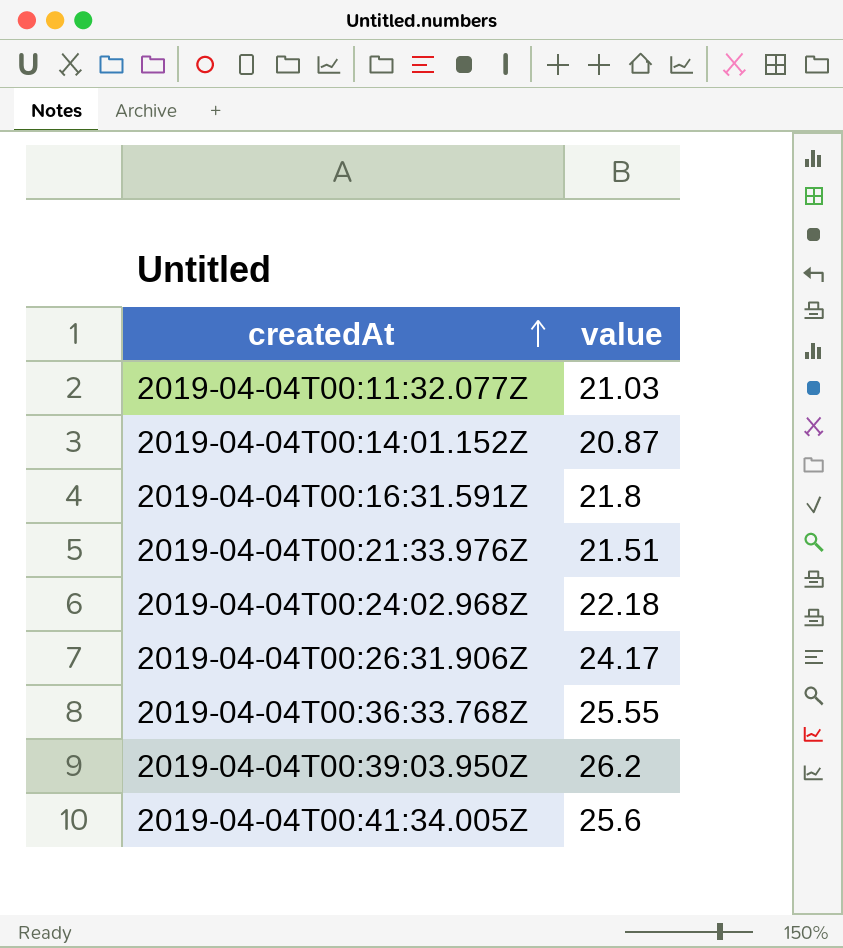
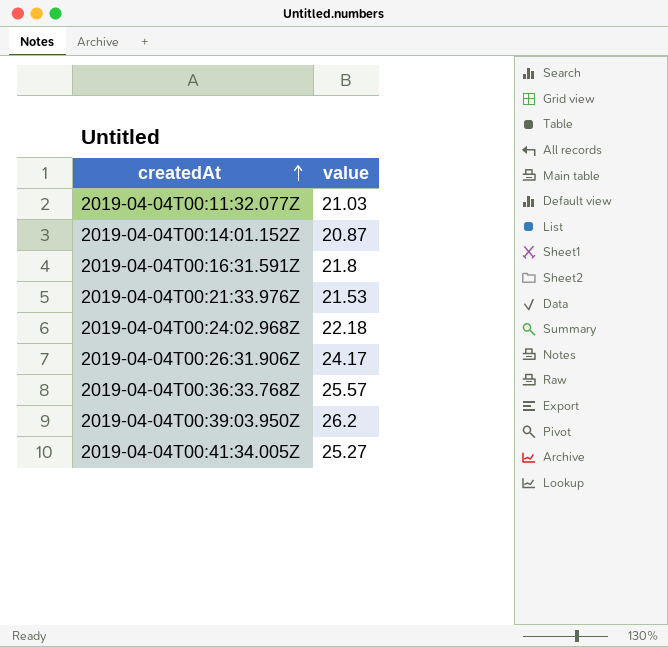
2019-04-04T00:21:33.976Z | value: 21.51 -> 21.53
2019-04-04T00:36:33.768Z | value: 25.55 -> 25.57
2019-04-04T00:41:34.005Z | value: 25.6 -> 25.27

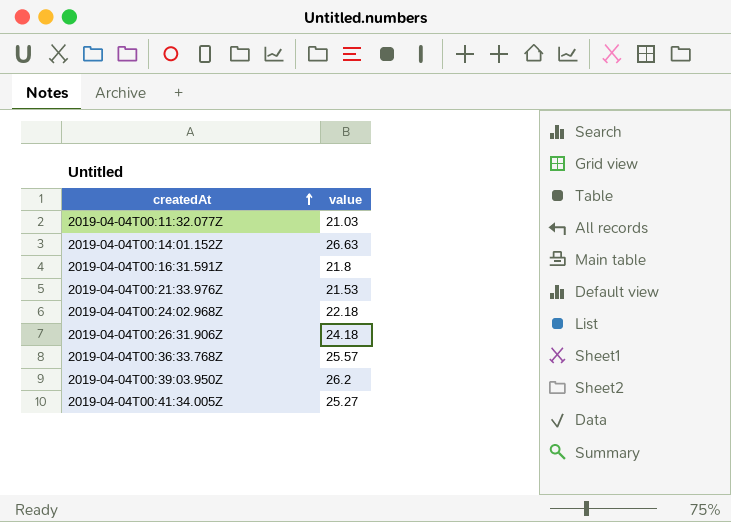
2019-04-04T00:14:01.152Z | value: 20.87 -> 26.63
2019-04-04T00:26:31.906Z | value: 24.17 -> 24.18

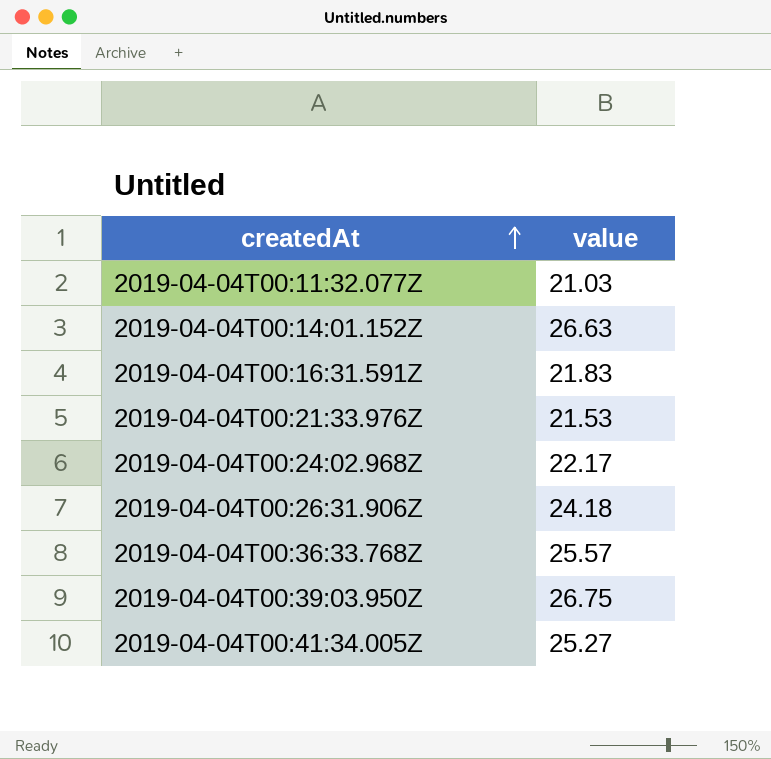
2019-04-04T00:16:31.591Z | value: 21.8 -> 21.83
2019-04-04T00:24:02.968Z | value: 22.18 -> 22.17
2019-04-04T00:39:03.950Z | value: 26.2 -> 26.75

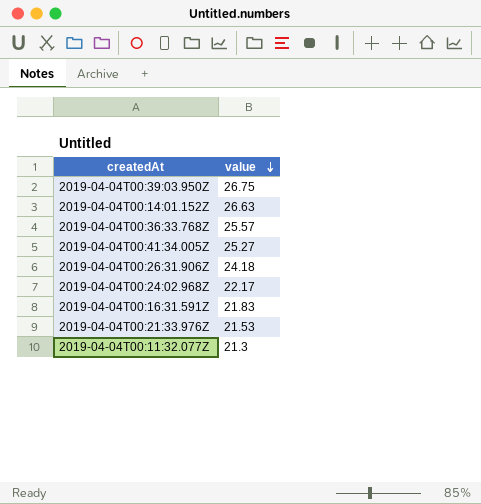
row order: createdAt ascending -> value descending
2019-04-04T00:11:32.077Z | value: 21.03 -> 21.3

